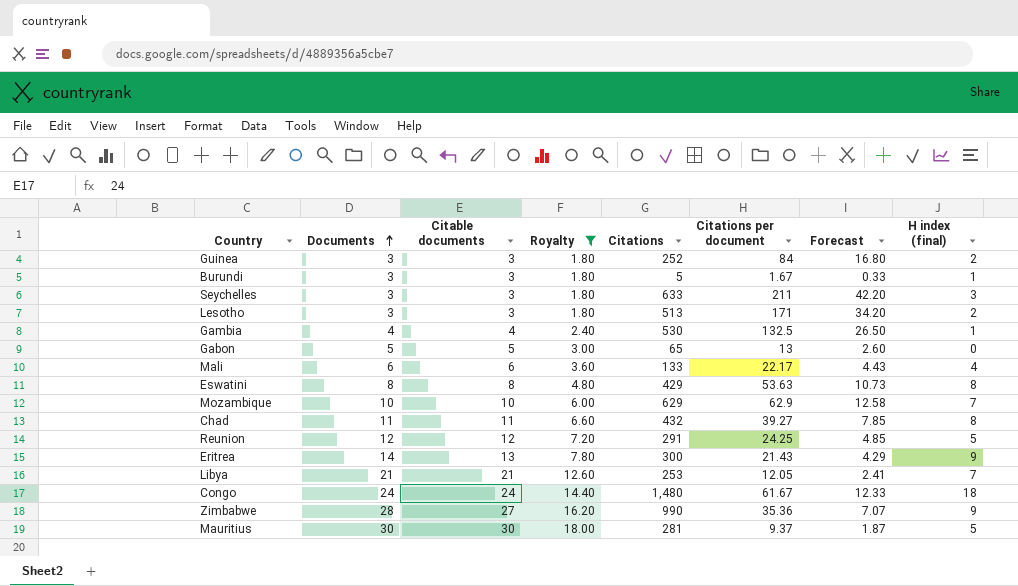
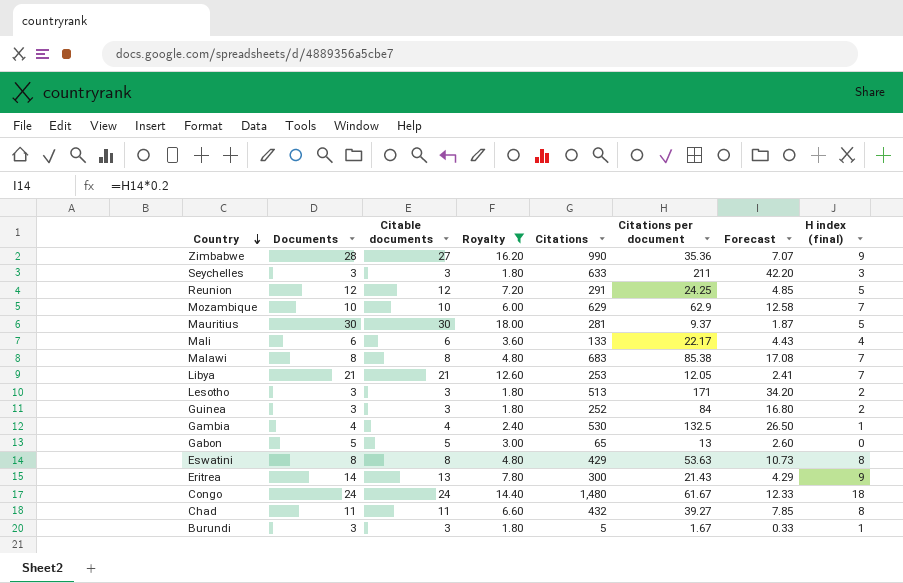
row order: Documents ascending -> Country descending
row Malawi: none -> 8 | 8 | 4.80 | 683 | 85.38 | 17.08 | 7

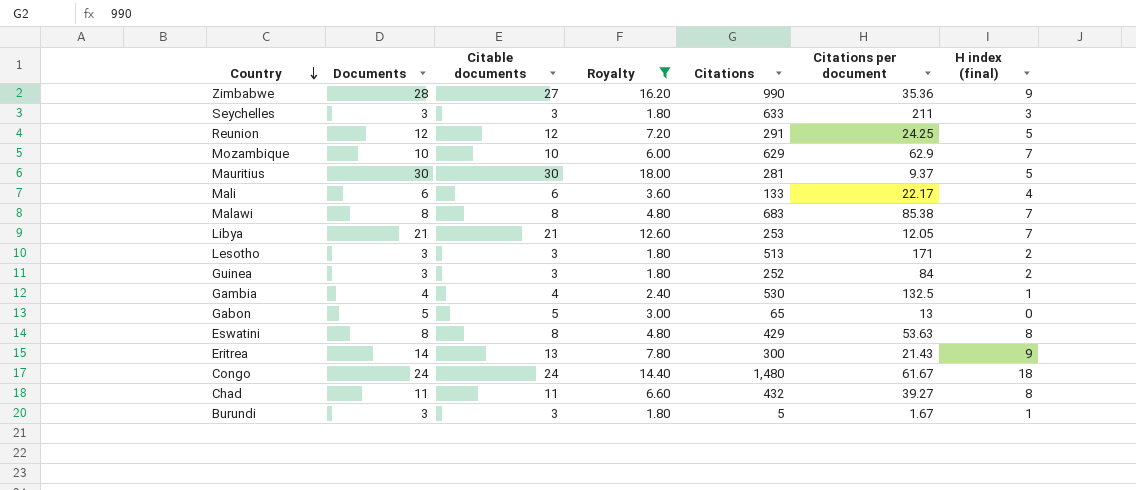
column Forecast | formula: [Citations per document] * 0.2 -> none

